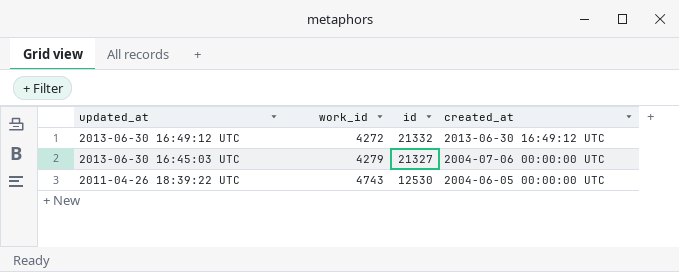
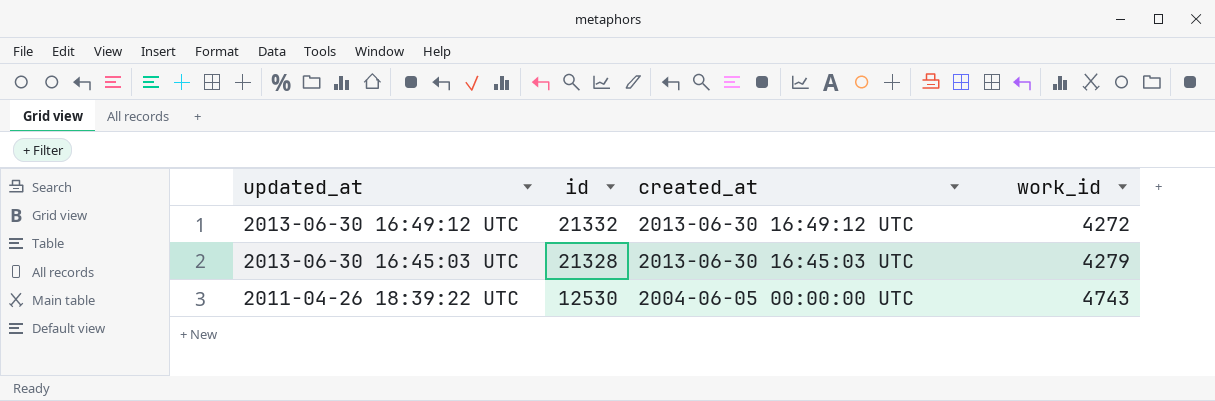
column work_id | position: 2 -> 4
2013-06-30 16:45:03 UTC | id: 21327 -> 21328
2013-06-30 16:45:03 UTC | created_at: 2004-07-06 00:00:00 UTC -> 2013-06-30 16:45:03 UTC

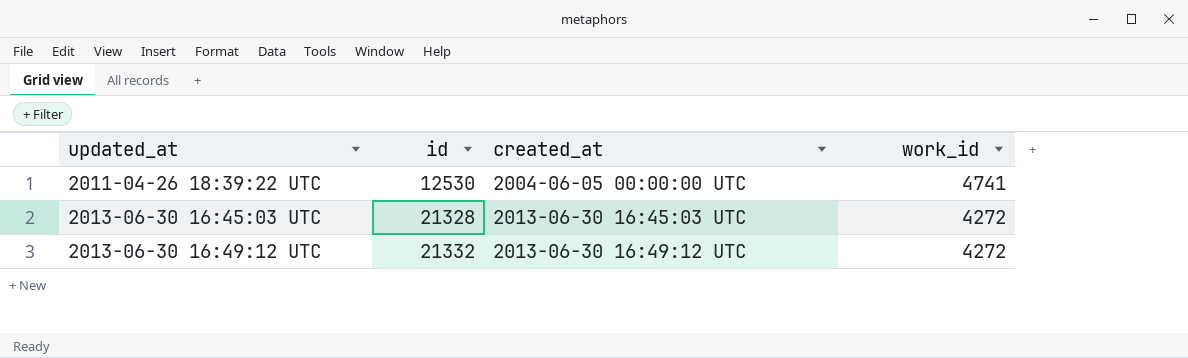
row order: updated_at descending -> updated_at ascending
2011-04-26 18:39:22 UTC | work_id: 4743 -> 4741
2013-06-30 16:45:03 UTC | work_id: 4279 -> 4272

